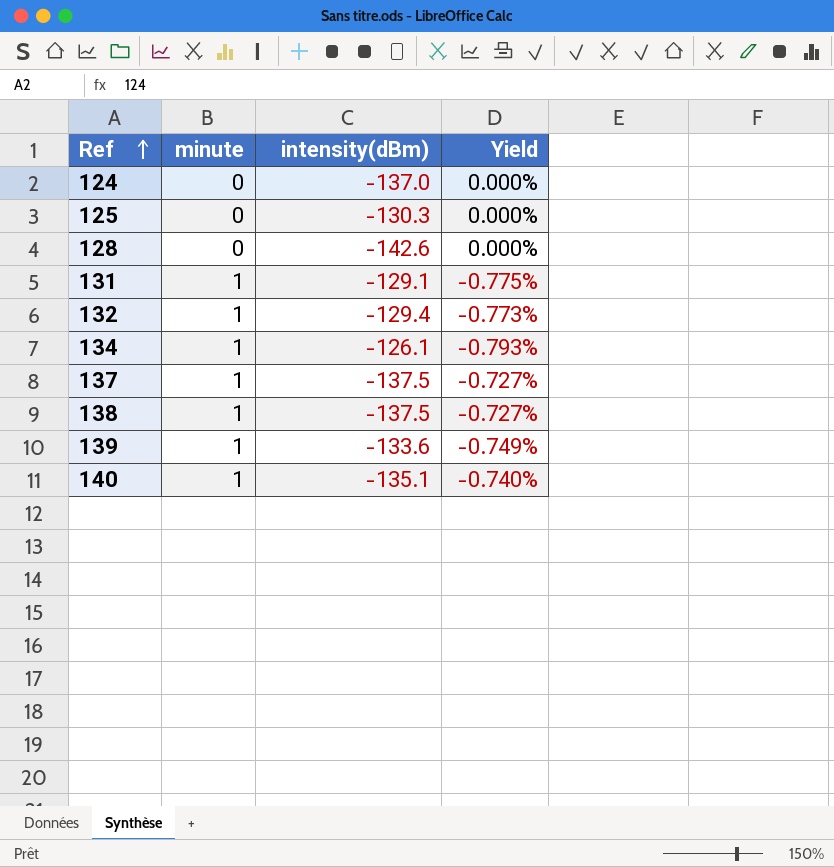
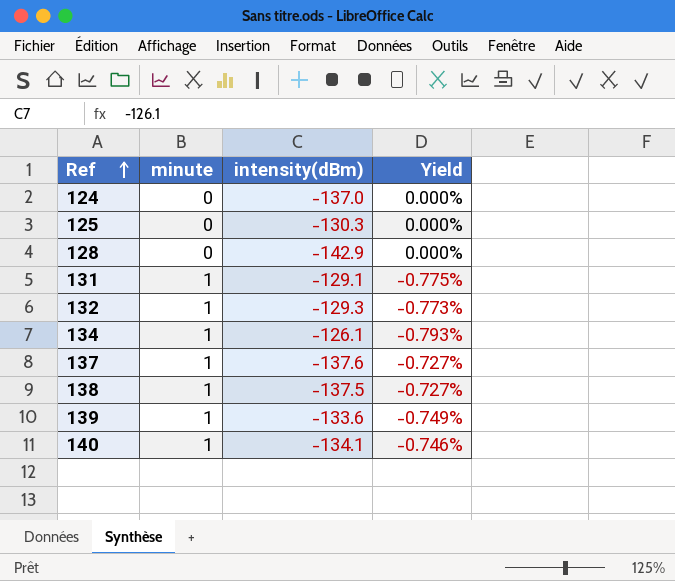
128 | intensity(dBm): -142.6 -> -142.9
132 | intensity(dBm): -129.4 -> -129.3
137 | intensity(dBm): -137.5 -> -137.6
140 | intensity(dBm): -135.1 -> -134.1
140 | Yield: -0.740% -> -0.746%

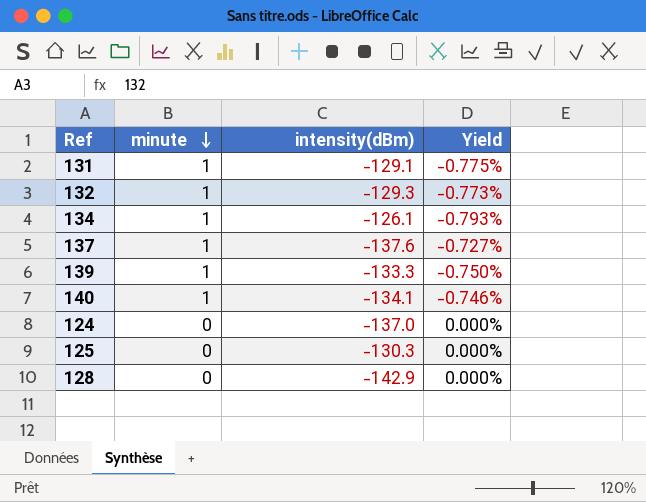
row order: Ref ascending -> minute descending
row 138: 1 | -137.5 | -0.727% -> none
139 | intensity(dBm): -133.6 -> -133.3
139 | Yield: -0.749% -> -0.750%

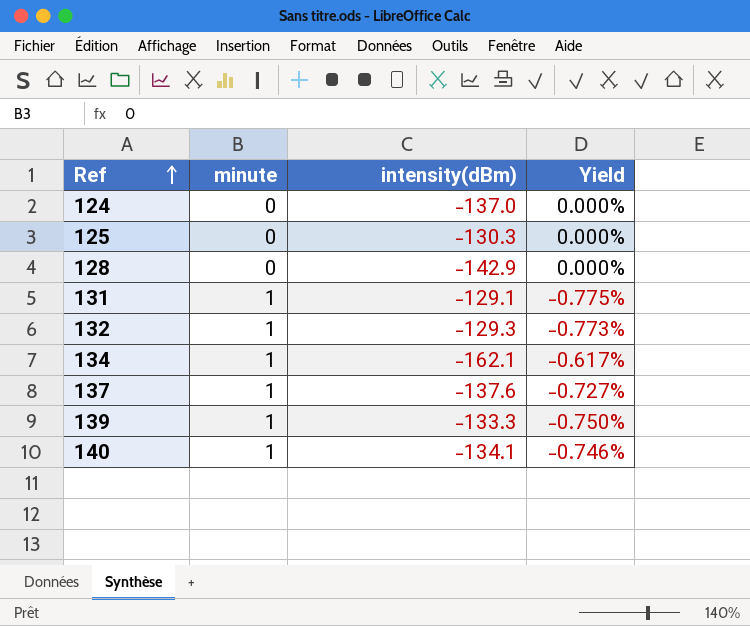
row order: minute descending -> Ref ascending
134 | intensity(dBm): -126.1 -> -162.1
134 | Yield: -0.793% -> -0.617%

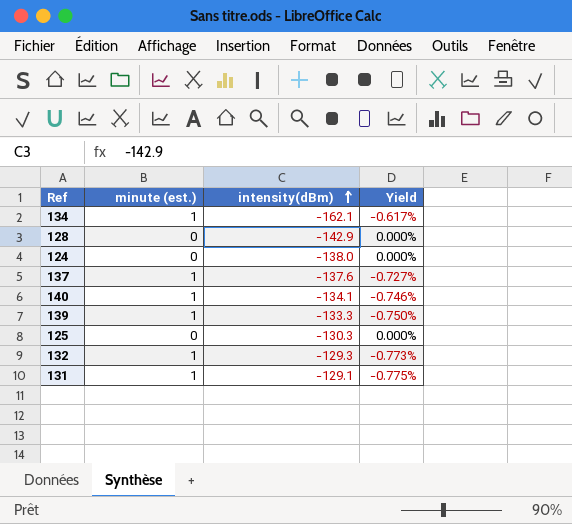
row order: Ref ascending -> intensity(dBm) ascending
column name: minute -> minute (est.)
124 | intensity(dBm): -137.0 -> -138.0

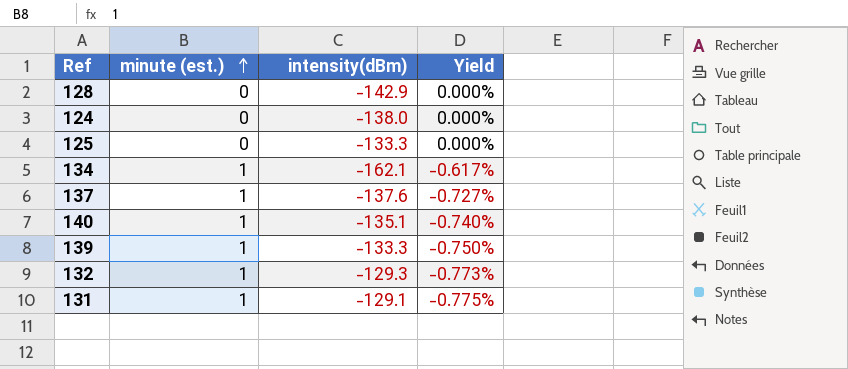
row order: intensity(dBm) ascending -> minute (est.) ascending
125 | intensity(dBm): -130.3 -> -133.3
140 | intensity(dBm): -134.1 -> -135.1
140 | Yield: -0.746% -> -0.740%

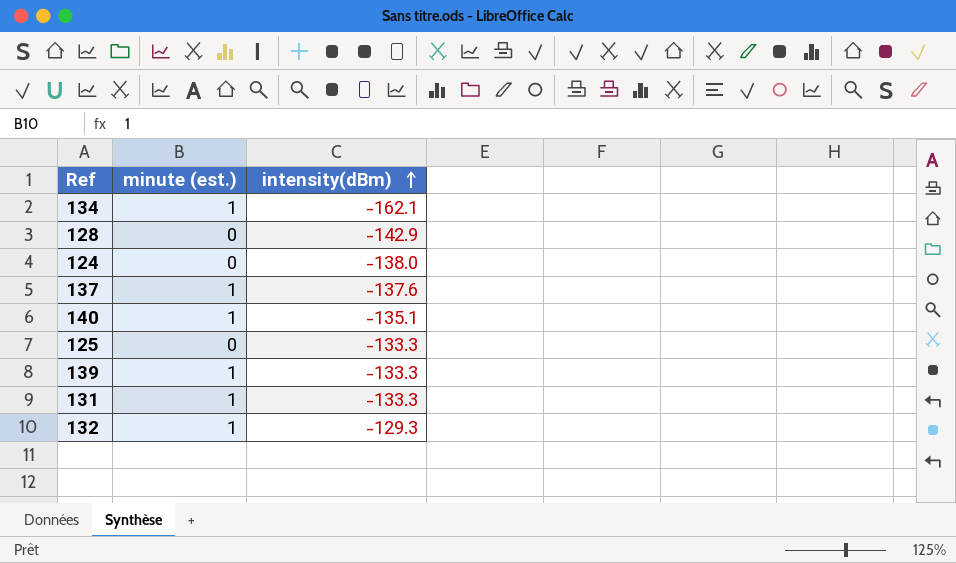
row order: minute (est.) ascending -> intensity(dBm) ascending
column Yield | formula: [minute (est.)] / [intensity(dBm)] -> none
131 | intensity(dBm): -129.1 -> -133.3

